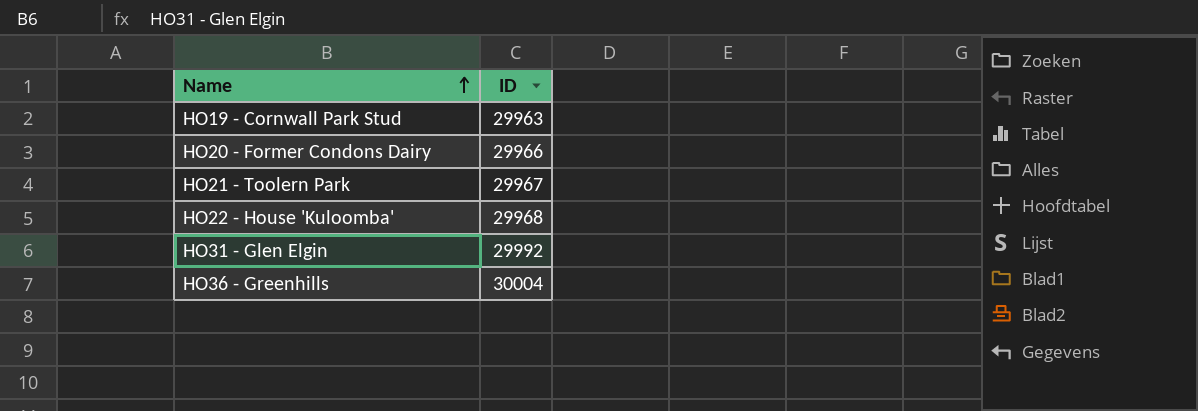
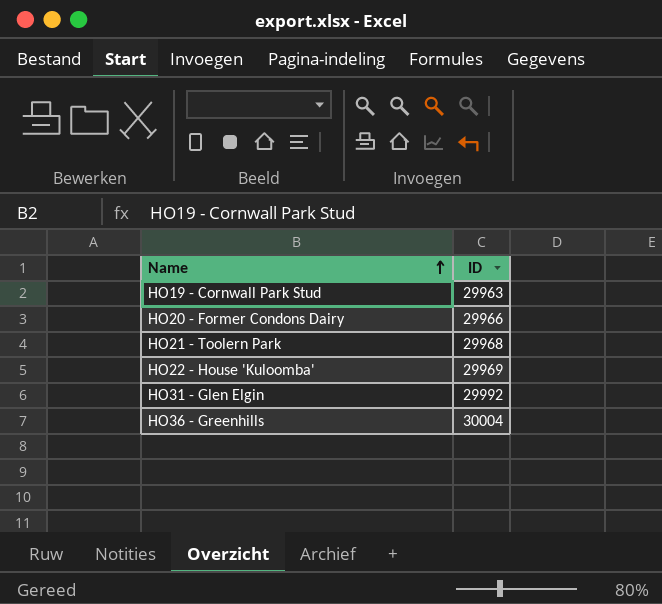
HO21 - Toolern Park | ID: 29967 -> 29968
HO22 - House 'Kuloomba' | ID: 29968 -> 29969

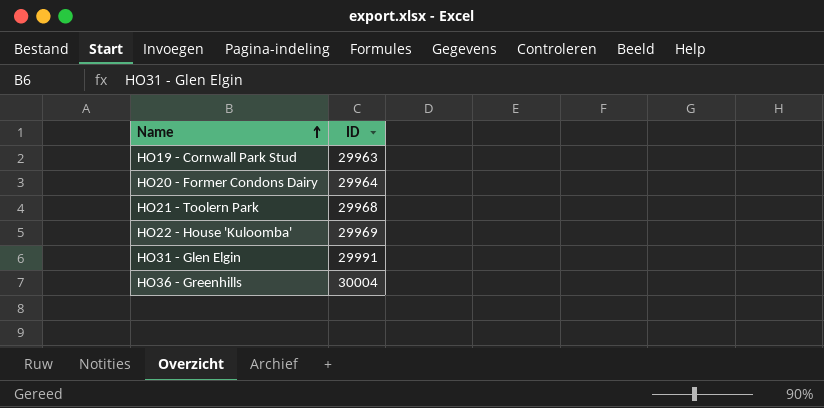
HO20 - Former Condons Dairy | ID: 29966 -> 29964
HO31 - Glen Elgin | ID: 29992 -> 29991

